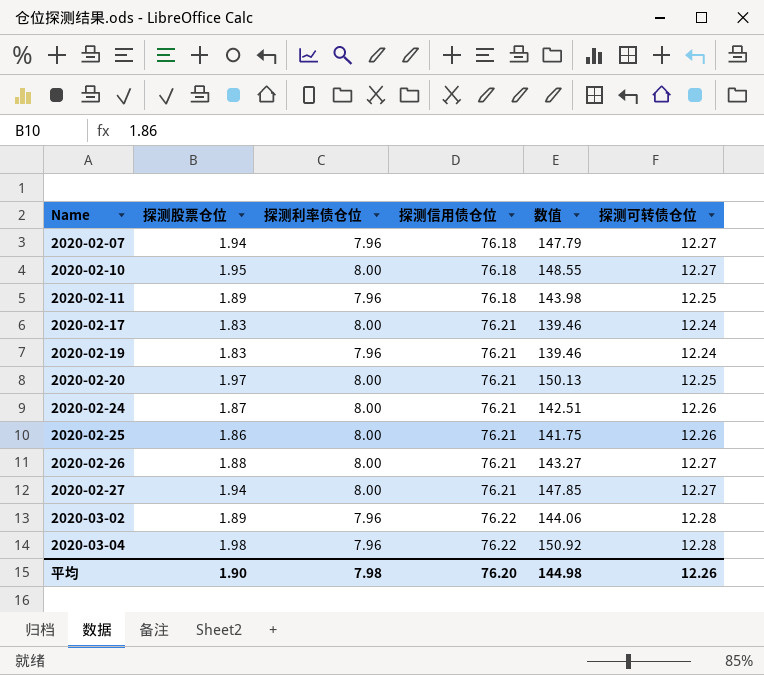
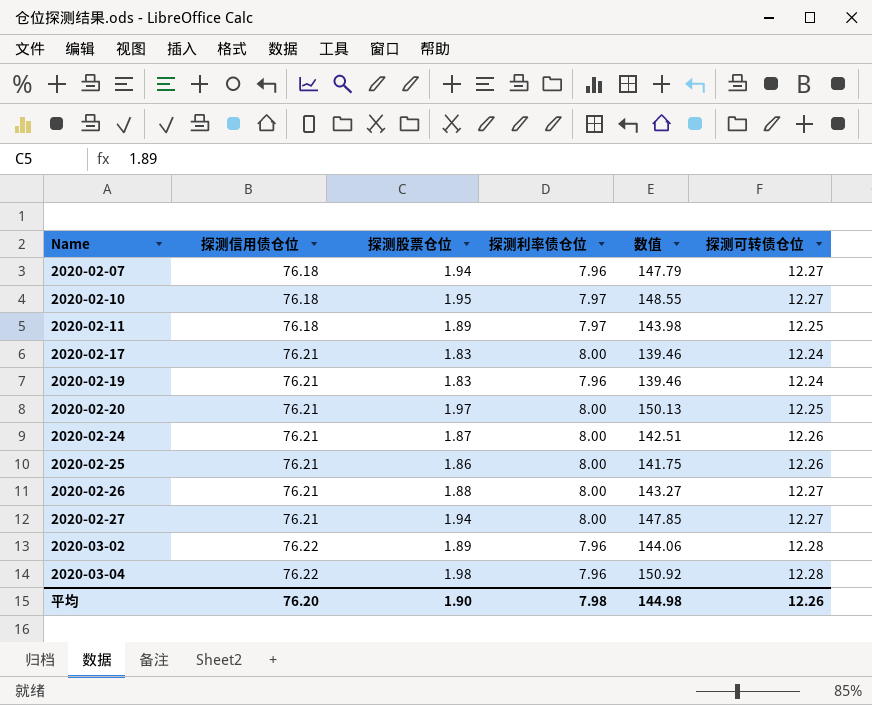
column 探测信用债仓位 | position: 4 -> 2
2020-02-10 | 探测利率债仓位: 8.00 -> 7.97
2020-02-11 | 探测利率债仓位: 7.96 -> 7.97

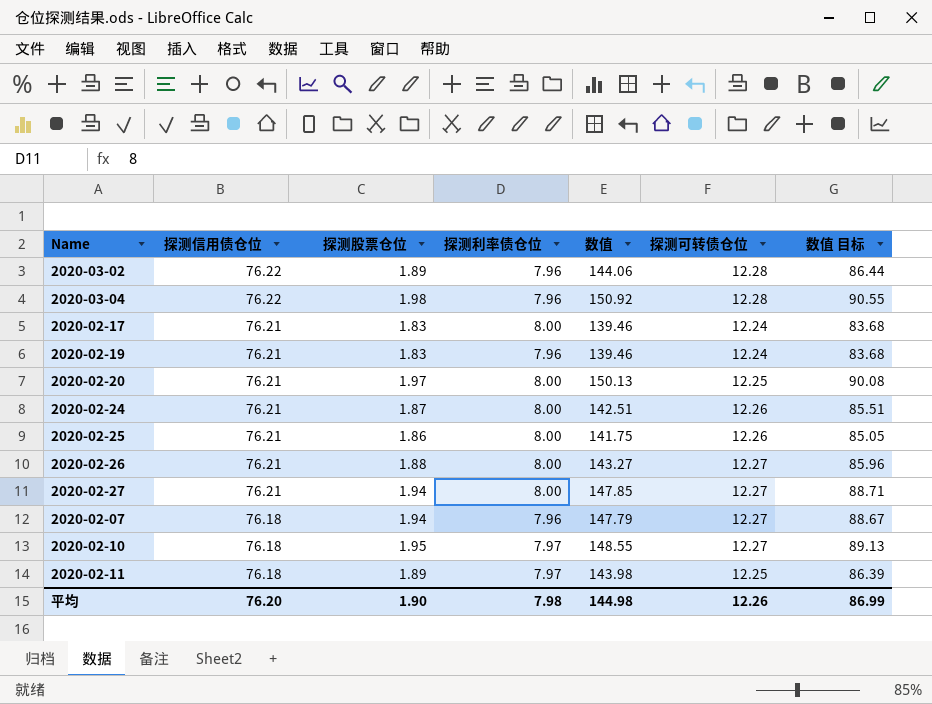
row order: Name ascending -> 探测信用债仓位 descending
column 数值 目标 | formula: none -> [数值] * 0.6

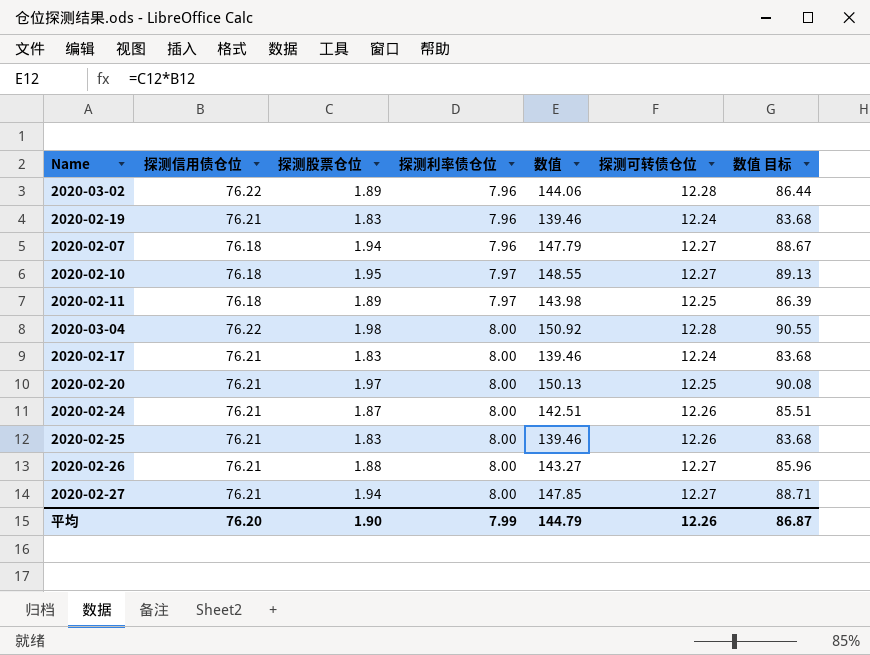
row order: 探测信用债仓位 descending -> 探测利率债仓位 ascending
2020-03-04 | 探测利率债仓位: 7.96 -> 8.00
2020-02-25 | 探测股票仓位: 1.86 -> 1.83
2020-02-25 | 数值: 141.75 -> 139.46
2020-02-25 | 数值 目标: 85.05 -> 83.68
平均 | 探测利率债仓位: 7.98 -> 7.99
平均 | 数值: 144.98 -> 144.79
平均 | 数值 目标: 86.99 -> 86.87

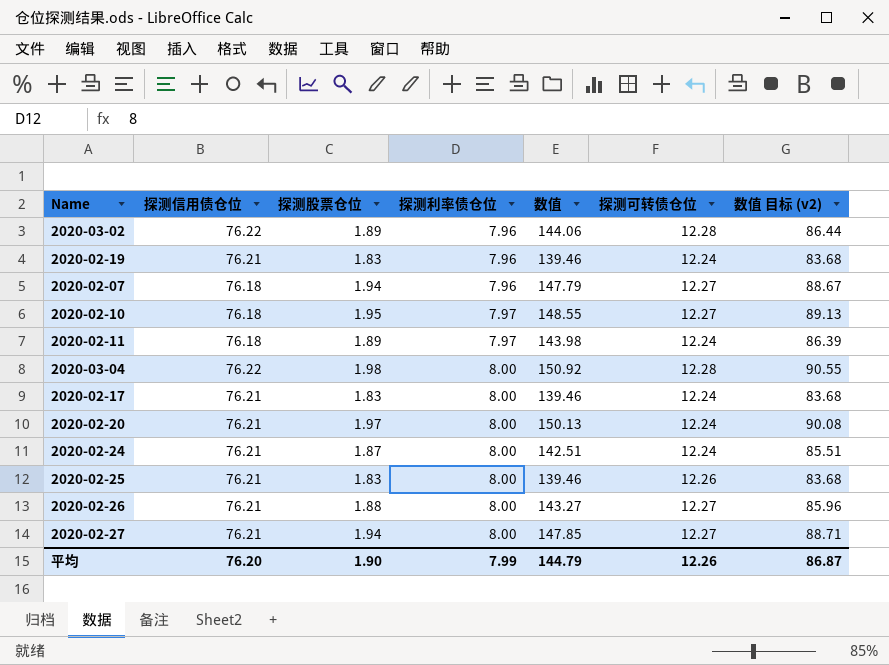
column name: 数值 目标 -> 数值 目标 (v2)
2020-02-11 | 探测可转债仓位: 12.25 -> 12.24
2020-02-20 | 探测可转债仓位: 12.25 -> 12.24
2020-02-24 | 探测可转债仓位: 12.26 -> 12.24

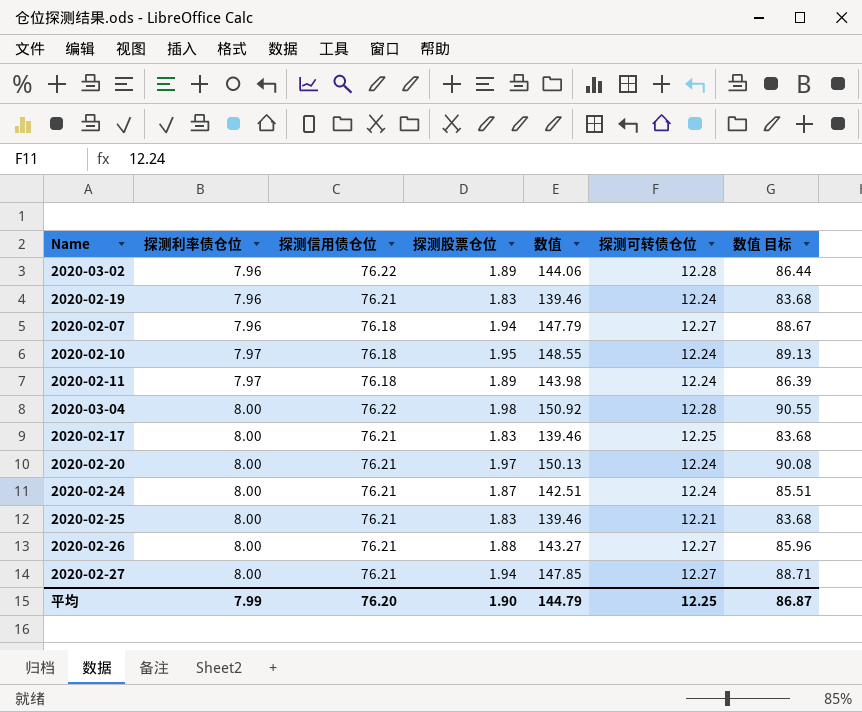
column 探测利率债仓位 | position: 4 -> 2
column name: 数值 目标 (v2) -> 数值 目标
2020-02-10 | 探测可转债仓位: 12.27 -> 12.24
2020-02-17 | 探测可转债仓位: 12.24 -> 12.25
2020-02-25 | 探测可转债仓位: 12.26 -> 12.21
平均 | 探测可转债仓位: 12.26 -> 12.25

